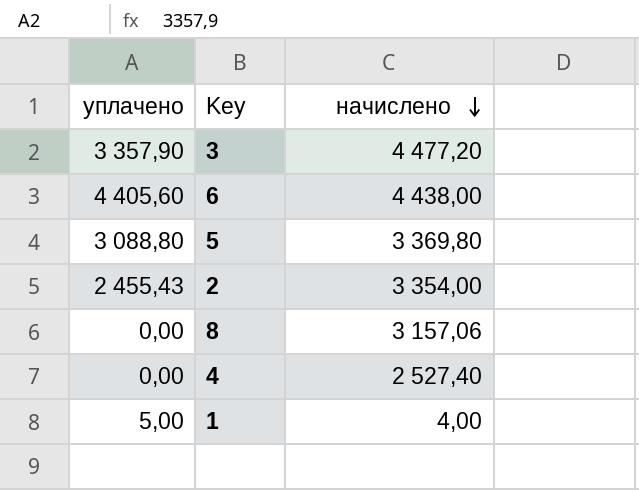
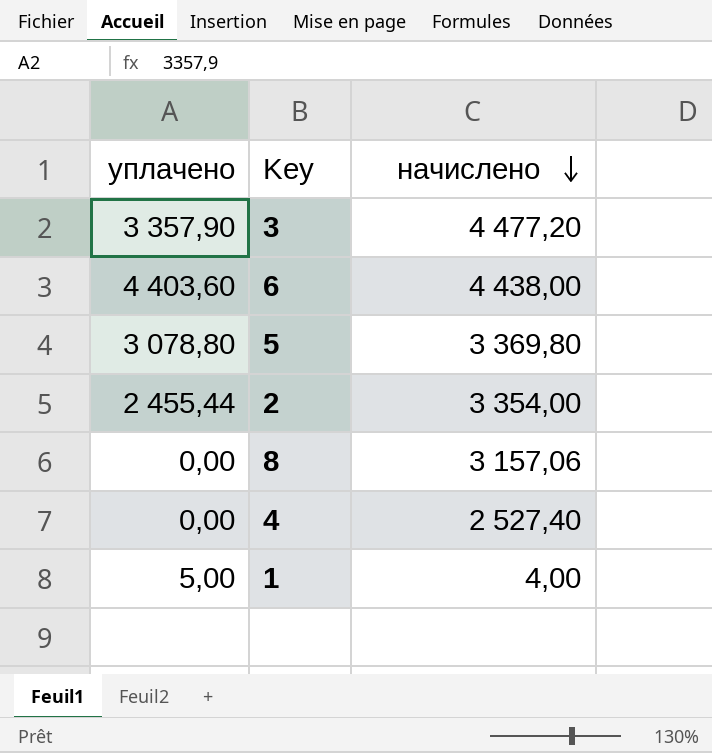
6 | уплачено: 4 405,60 -> 4 403,60
5 | уплачено: 3 088,80 -> 3 078,80
2 | уплачено: 2 455,43 -> 2 455,44

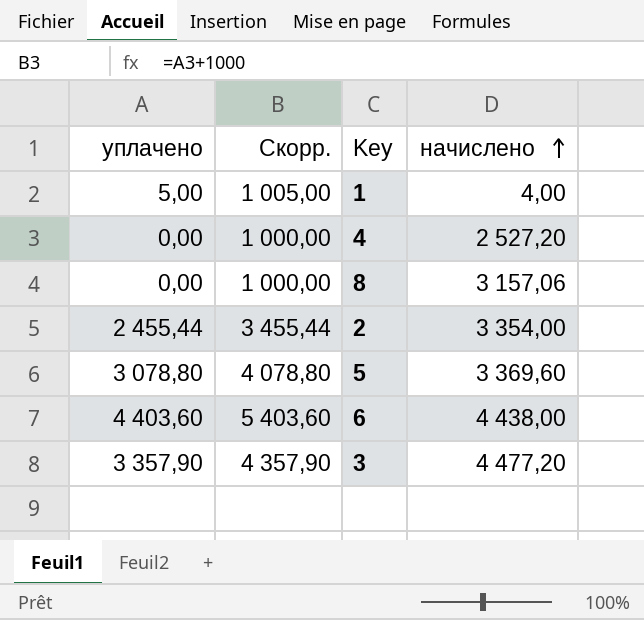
row order: начислено descending -> начислено ascending
column Скорр. | formula: none -> [уплачено] + 1000
4 | начислено: 2 527,40 -> 2 527,20
5 | начислено: 3 369,80 -> 3 369,60

